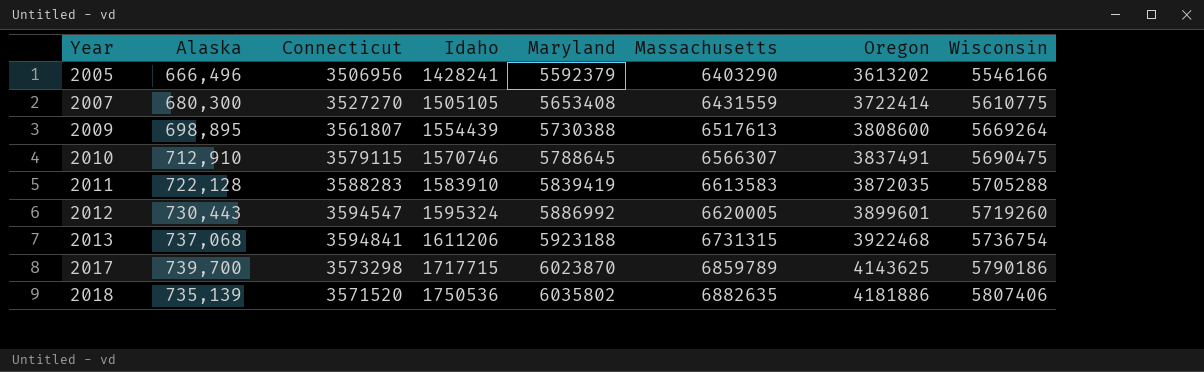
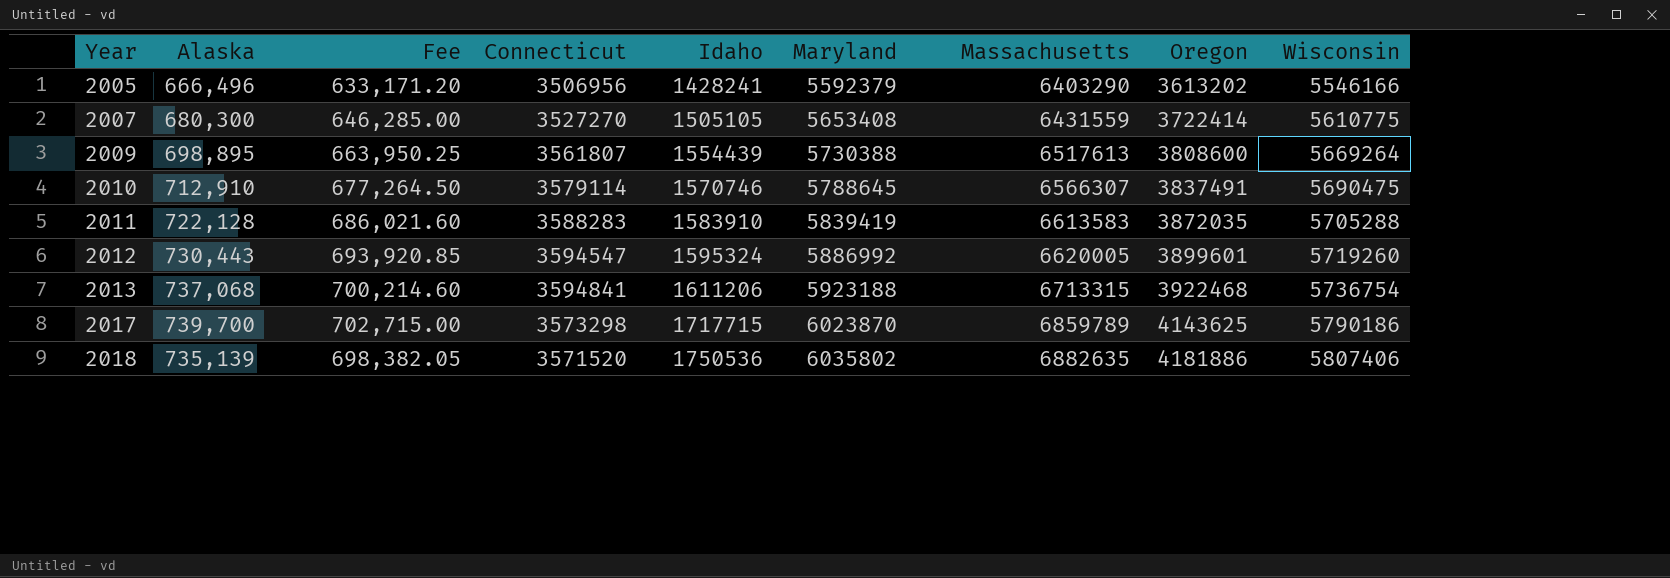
column Fee | formula: none -> [Alaska] * 0.95
2010 | Connecticut: 3579115 -> 3579114
2013 | Massachusetts: 6731315 -> 6713315

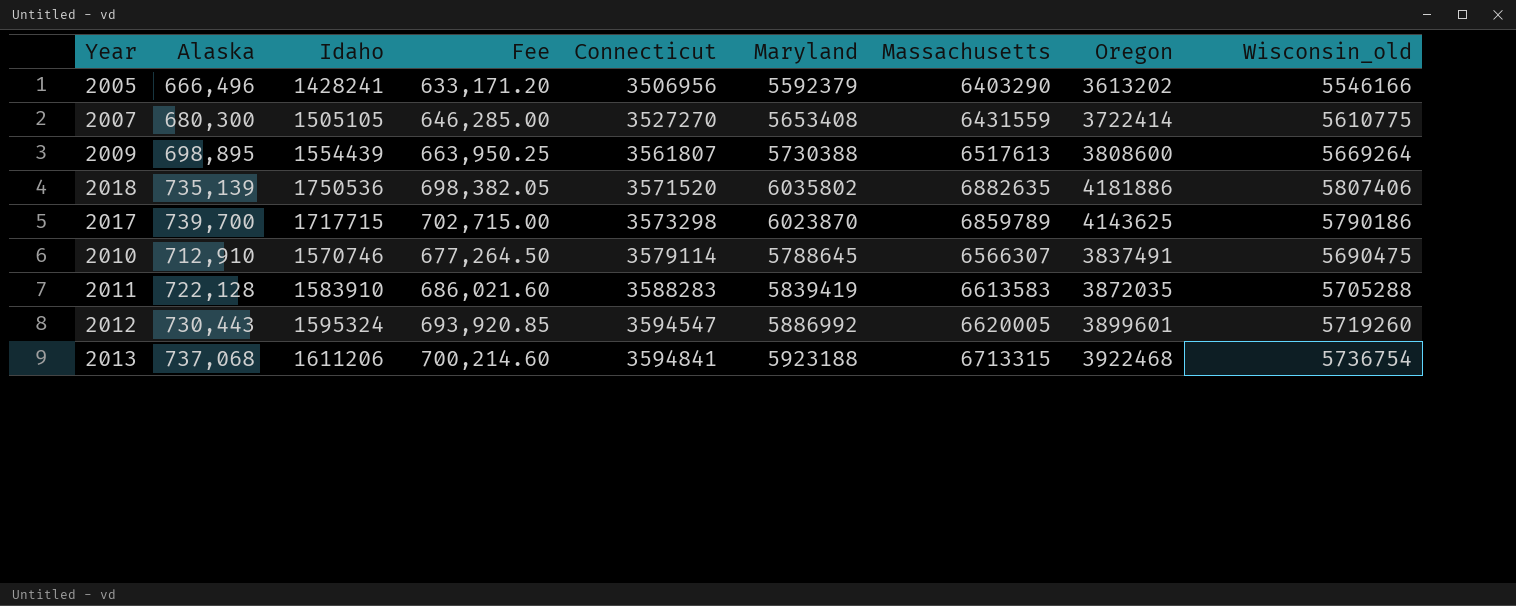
row order: Year ascending -> Connecticut ascending
column Idaho | position: 5 -> 3
column name: Wisconsin -> Wisconsin_old

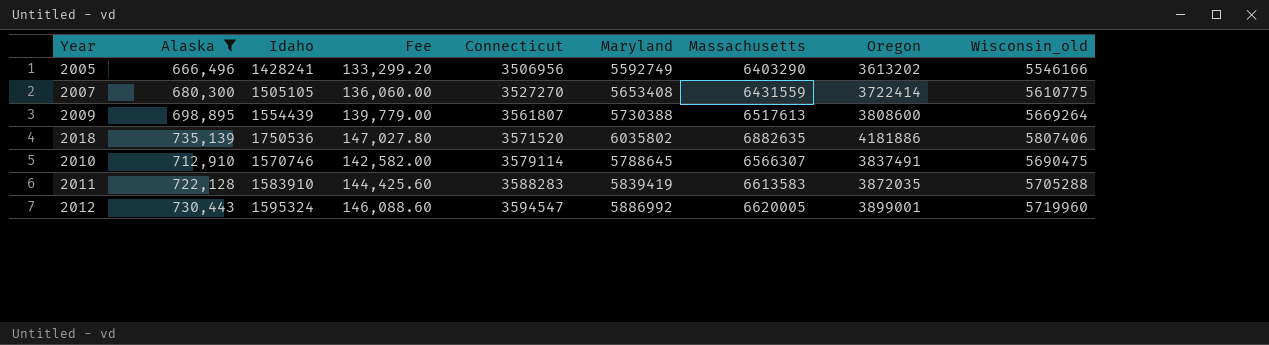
filter: none -> Alaska <= 735,139
column Fee | formula: [Alaska] * 0.95 -> [Alaska] * 0.2
2005 | Maryland: 5592379 -> 5592749
2012 | Oregon: 3899601 -> 3899001
2012 | Wisconsin_old: 5719260 -> 5719960

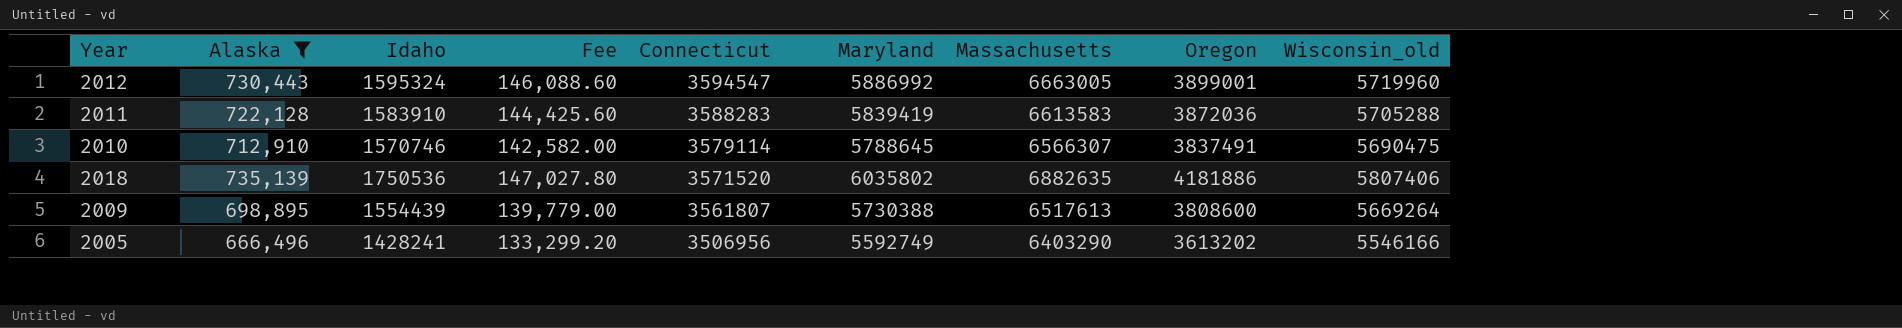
row order: Connecticut ascending -> Connecticut descending
row 2007: 680,300 | 1505105 | 136,060.00 | 3527270 | 5653408 | 6431559 | 3722414 | 5610775 -> none
2012 | Massachusetts: 6620005 -> 6663005
2011 | Oregon: 3872035 -> 3872036

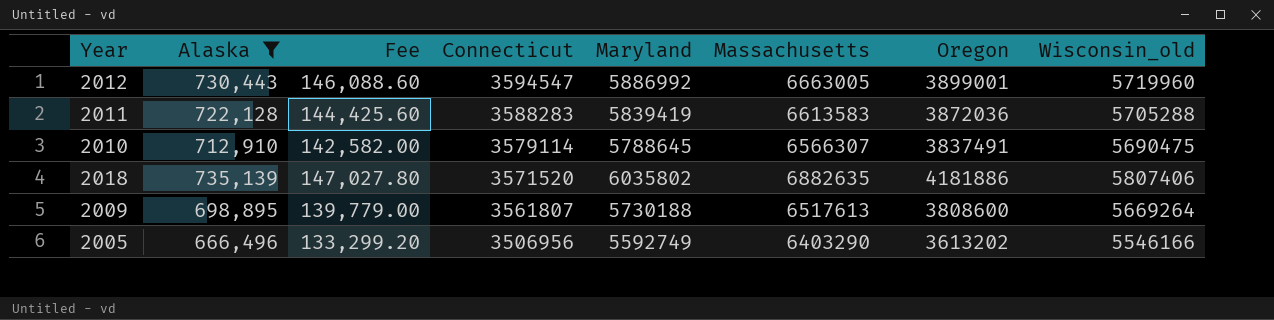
column Idaho | position: 3 -> none
2009 | Maryland: 5730388 -> 5730188

